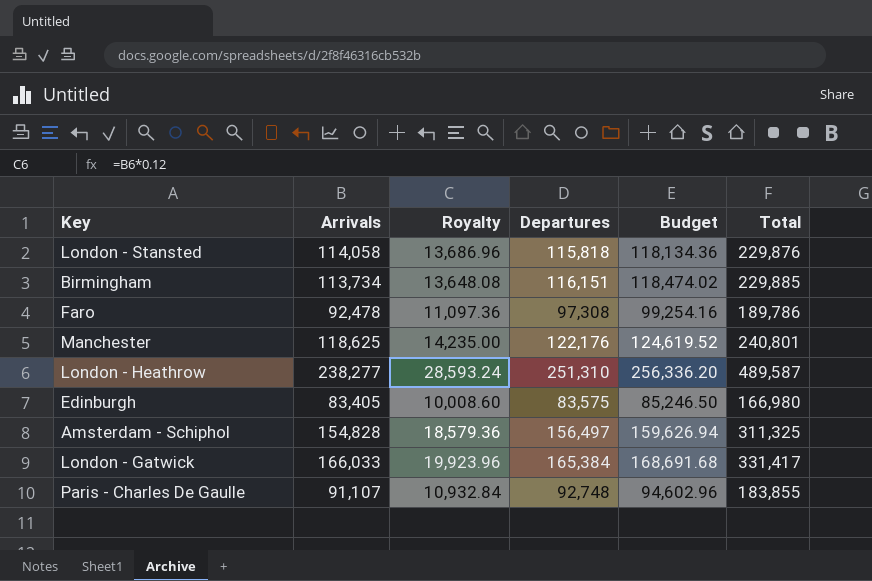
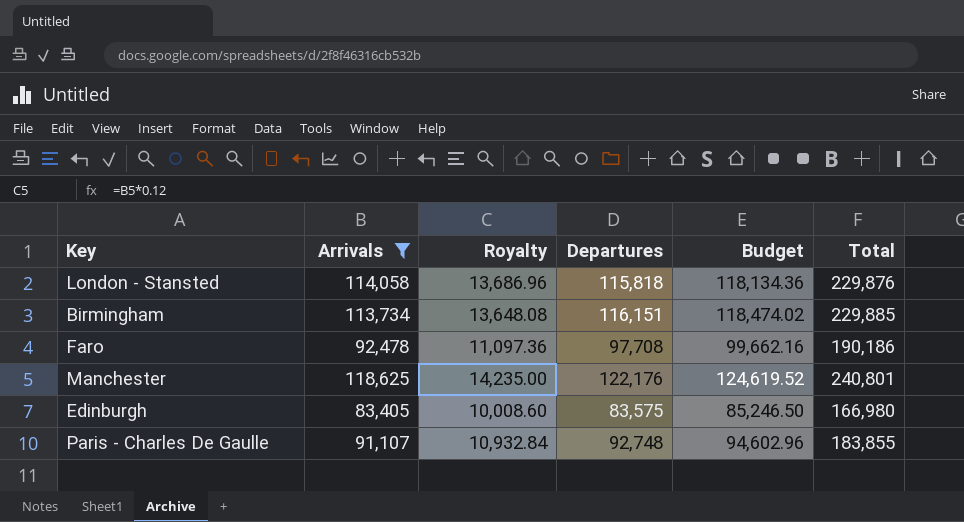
filter: none -> Arrivals <= 118,625
Faro | Departures: 97,308 -> 97,708
Faro | Budget: 99,254.16 -> 99,662.16
Faro | Total: 189,786 -> 190,186

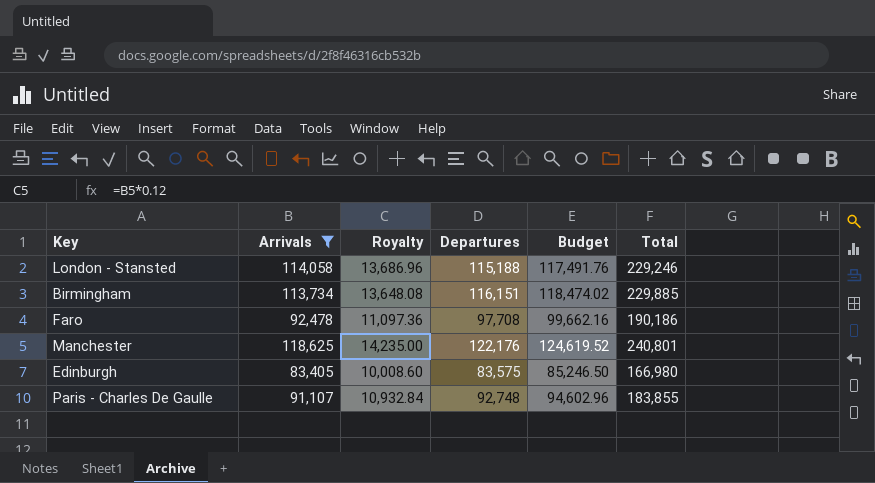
London - Stansted | Departures: 115,818 -> 115,188
London - Stansted | Budget: 118,134.36 -> 117,491.76
London - Stansted | Total: 229,876 -> 229,246

